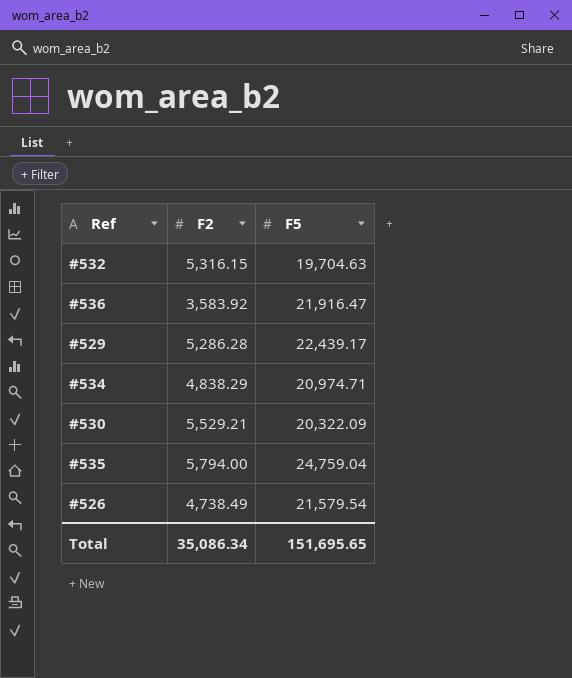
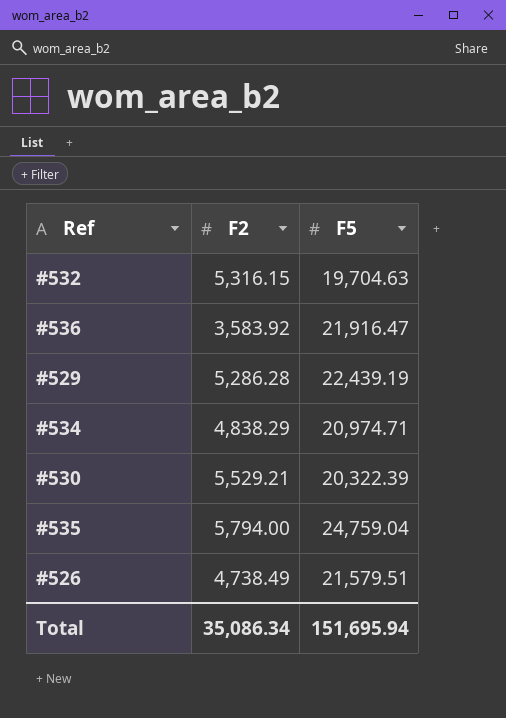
#529 | F5: 22,439.17 -> 22,439.19
#530 | F5: 20,322.09 -> 20,322.39
#526 | F5: 21,579.54 -> 21,579.51
Total | F5: 151,695.65 -> 151,695.94

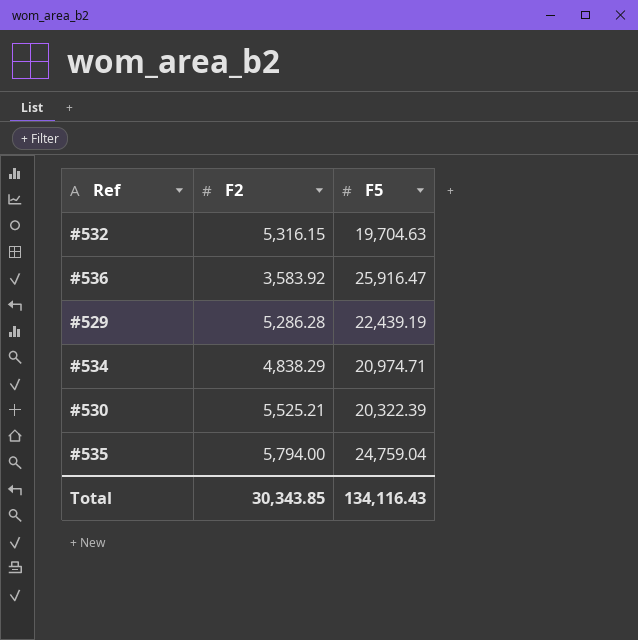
row #526: 4,738.49 | 21,579.51 -> none
#536 | F5: 21,916.47 -> 25,916.47
#530 | F2: 5,529.21 -> 5,525.21
Total | F2: 35,086.34 -> 30,343.85
Total | F5: 151,695.94 -> 134,116.43

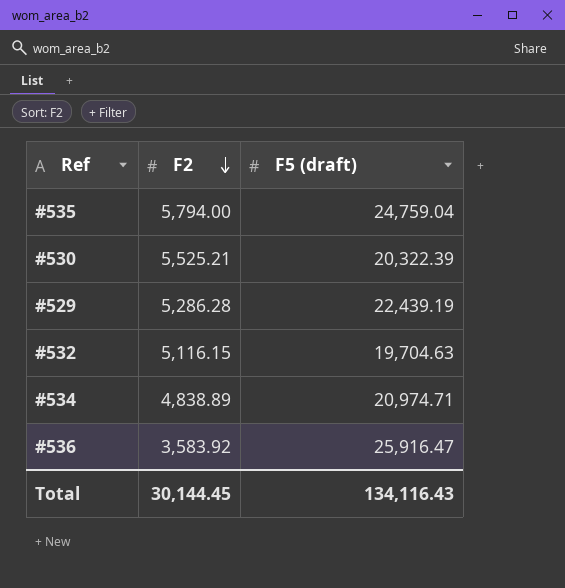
row order: none -> F2 descending
column name: F5 -> F5 (draft)
#532 | F2: 5,316.15 -> 5,116.15
#534 | F2: 4,838.29 -> 4,838.89
Total | F2: 30,343.85 -> 30,144.45

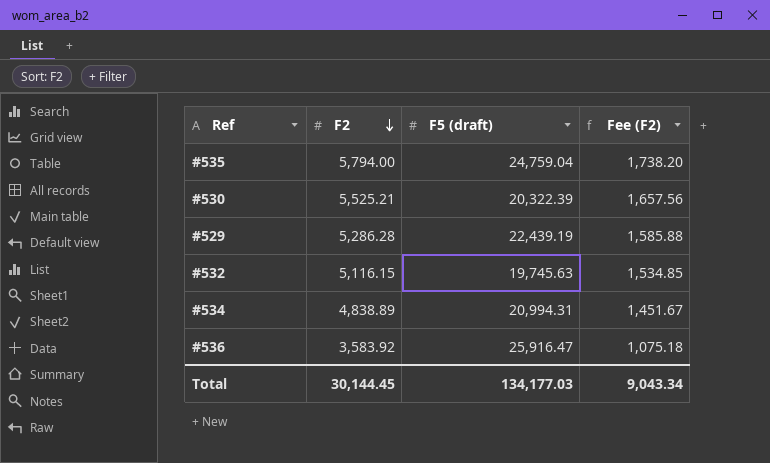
column Fee (F2) | formula: none -> [F2] * 0.3
#532 | F5 (draft): 19,704.63 -> 19,745.63
#534 | F5 (draft): 20,974.71 -> 20,994.31
Total | F5 (draft): 134,116.43 -> 134,177.03

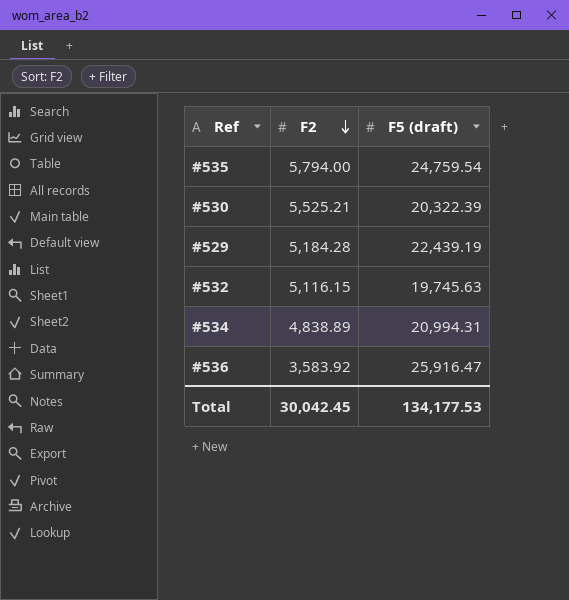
column Fee (F2) | formula: [F2] * 0.3 -> none
#535 | F5 (draft): 24,759.04 -> 24,759.54
#529 | F2: 5,286.28 -> 5,184.28
Total | F2: 30,144.45 -> 30,042.45
Total | F5 (draft): 134,177.03 -> 134,177.53

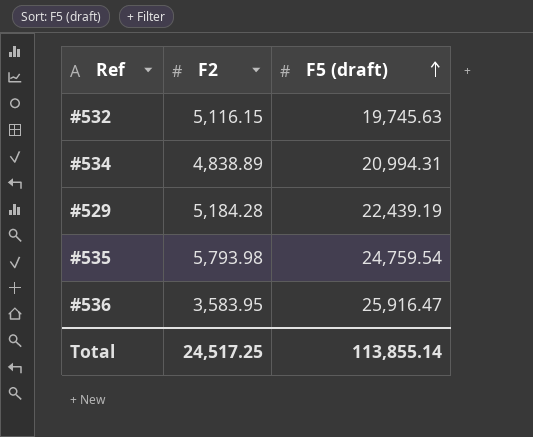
row order: F2 descending -> F5 (draft) ascending
row #530: 5,525.21 | 20,322.39 -> none
#535 | F2: 5,794.00 -> 5,793.98
#536 | F2: 3,583.92 -> 3,583.95
Total | F2: 30,042.45 -> 24,517.25
Total | F5 (draft): 134,177.53 -> 113,855.14

